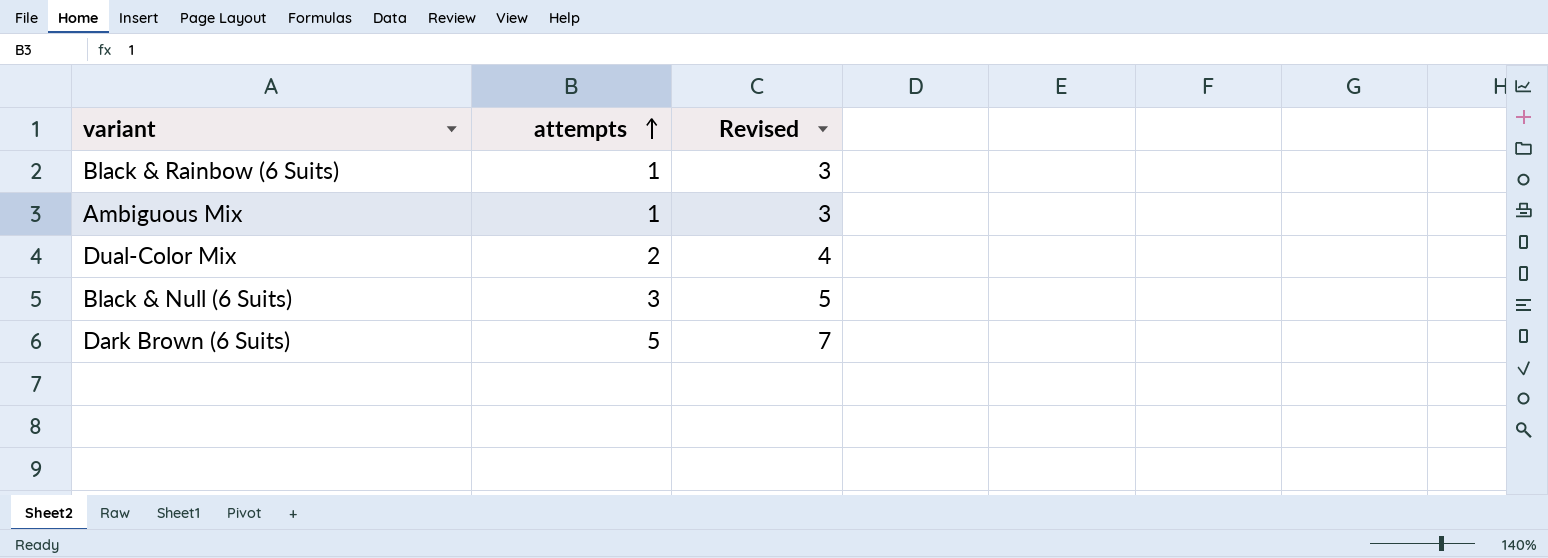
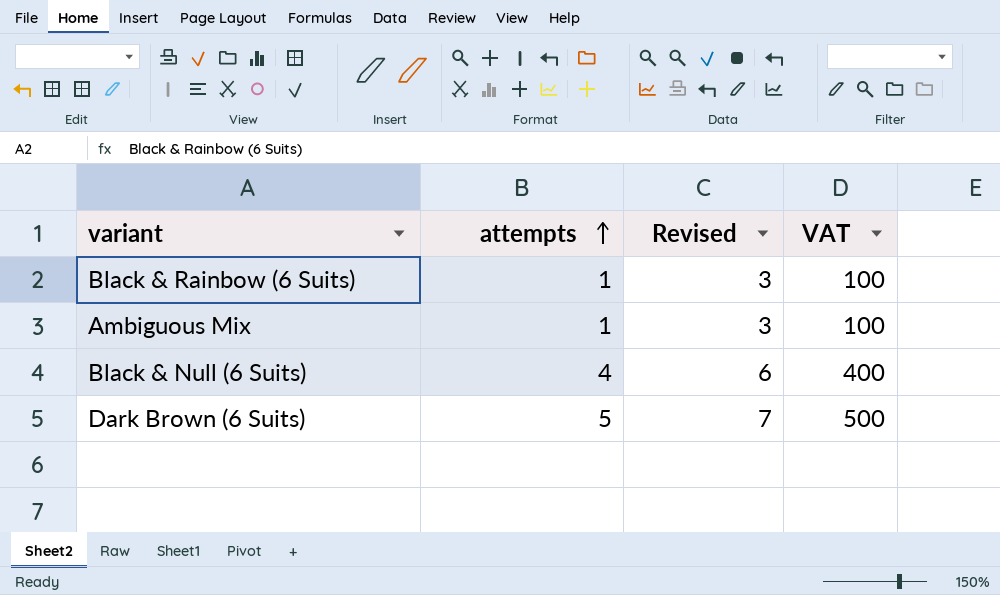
column VAT | formula: none -> [attempts] * 100
row Dual-Color Mix: 2 | 4 -> none
Black & Null (6 Suits) | attempts: 3 -> 4
Black & Null (6 Suits) | Revised: 5 -> 6

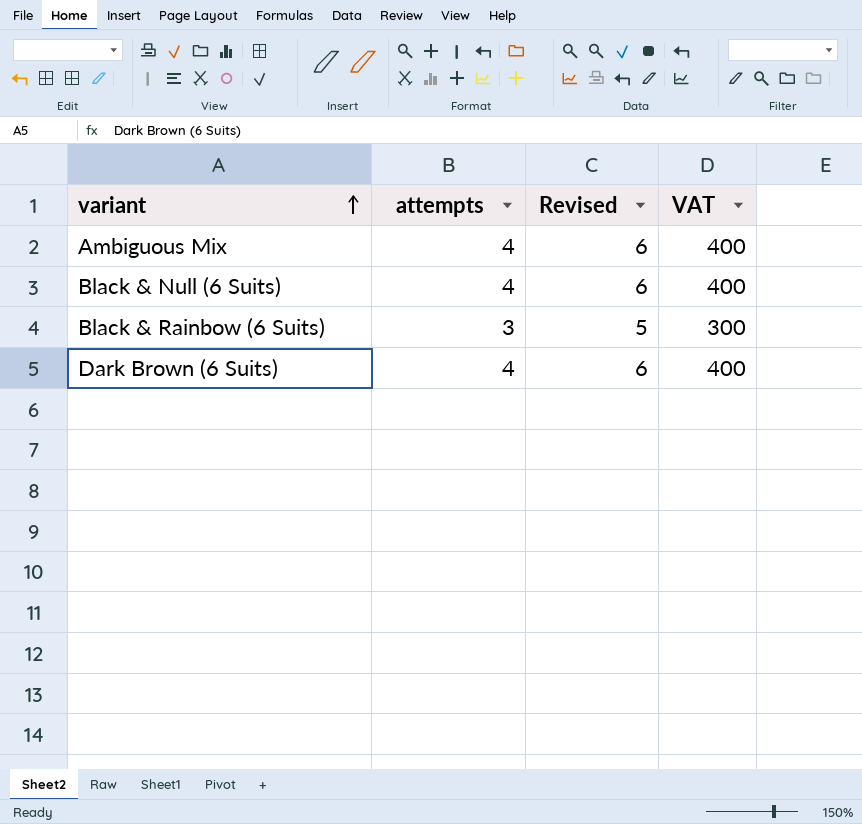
row order: attempts ascending -> variant ascending
Ambiguous Mix | attempts: 1 -> 4
Ambiguous Mix | Revised: 3 -> 6
Ambiguous Mix | VAT: 100 -> 400
Black & Rainbow (6 Suits) | attempts: 1 -> 3
Black & Rainbow (6 Suits) | Revised: 3 -> 5
Black & Rainbow (6 Suits) | VAT: 100 -> 300
Dark Brown (6 Suits) | attempts: 5 -> 4
Dark Brown (6 Suits) | Revised: 7 -> 6
Dark Brown (6 Suits) | VAT: 500 -> 400

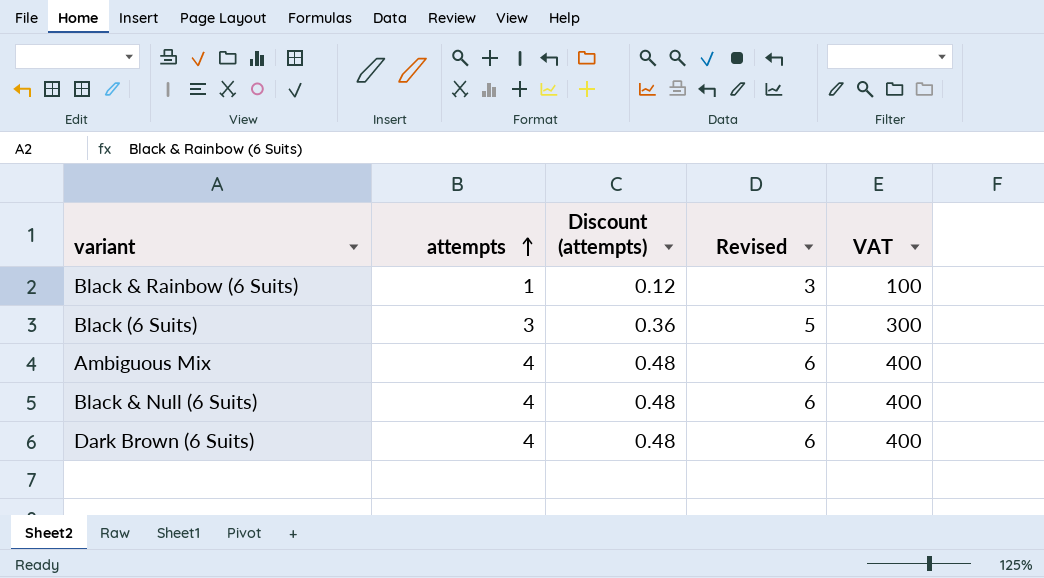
row order: variant ascending -> attempts ascending
column Discount (attempts) | formula: none -> [attempts] * 0.12
Black & Rainbow (6 Suits) | attempts: 3 -> 1
Black & Rainbow (6 Suits) | Revised: 5 -> 3
Black & Rainbow (6 Suits) | VAT: 300 -> 100
row Black (6 Suits): none -> 3 | 0.36 | 5 | 300

